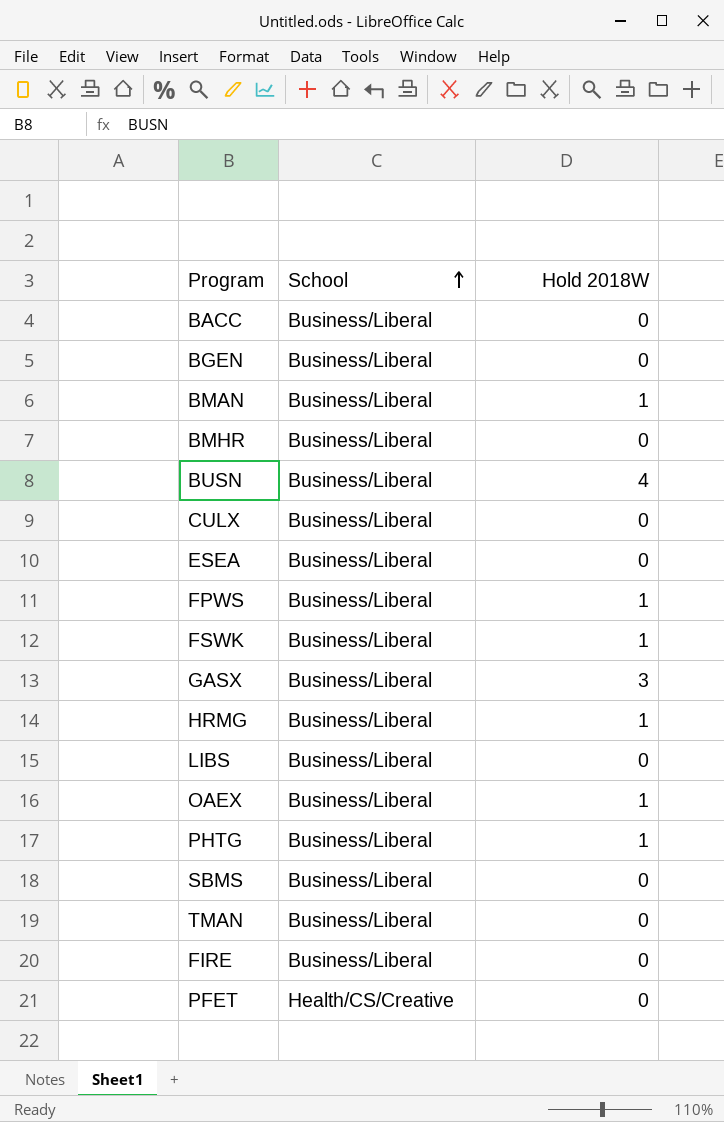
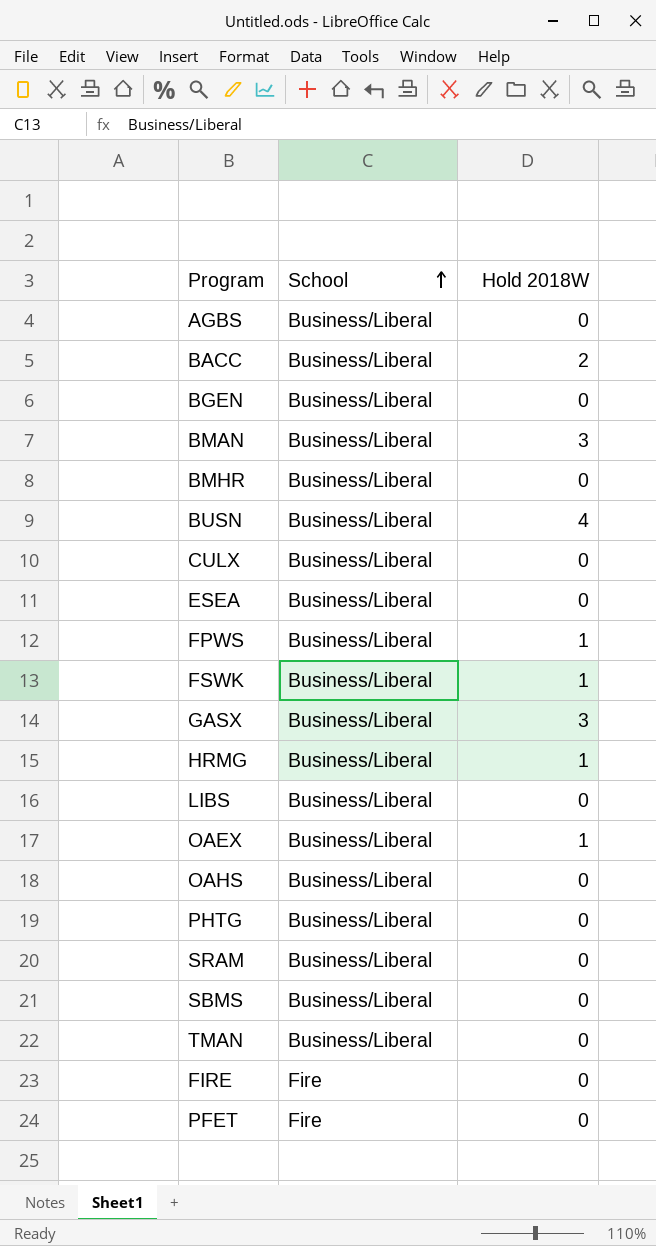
row AGBS: none -> Business/Liberal | 0
BACC | Hold 2018W: 0 -> 2
BMAN | Hold 2018W: 1 -> 3
row OAHS: none -> Business/Liberal | 0
PHTG | Hold 2018W: 1 -> 0
row SRAM: none -> Business/Liberal | 0
FIRE | School: Business/Liberal -> Fire
PFET | School: Health/CS/Creative -> Fire

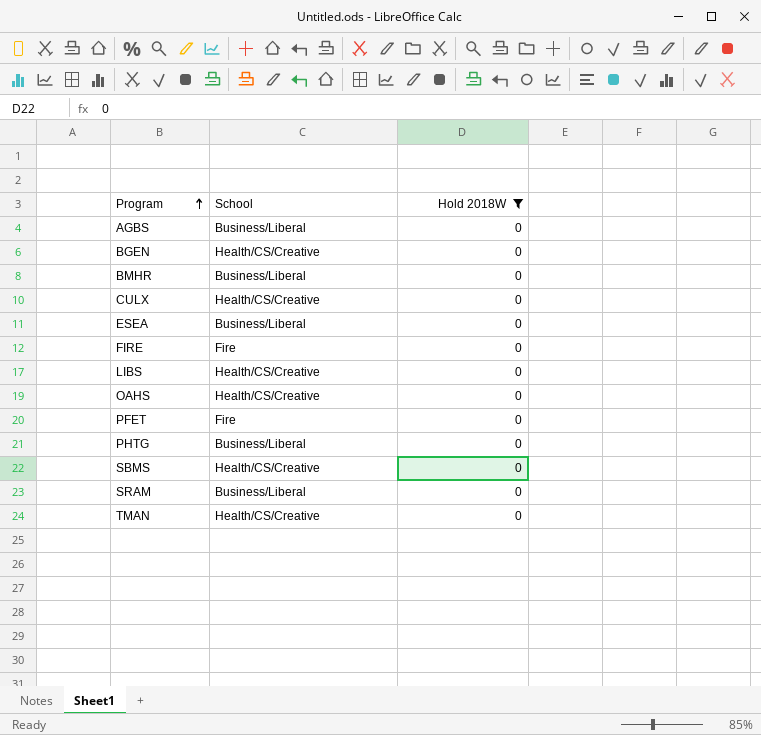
filter: none -> Hold 2018W = 0
row order: School ascending -> Program ascending
BGEN | School: Business/Liberal -> Health/CS/Creative
CULX | School: Business/Liberal -> Health/CS/Creative
LIBS | School: Business/Liberal -> Health/CS/Creative
OAHS | School: Business/Liberal -> Health/CS/Creative
SBMS | School: Business/Liberal -> Health/CS/Creative
TMAN | School: Business/Liberal -> Health/CS/Creative

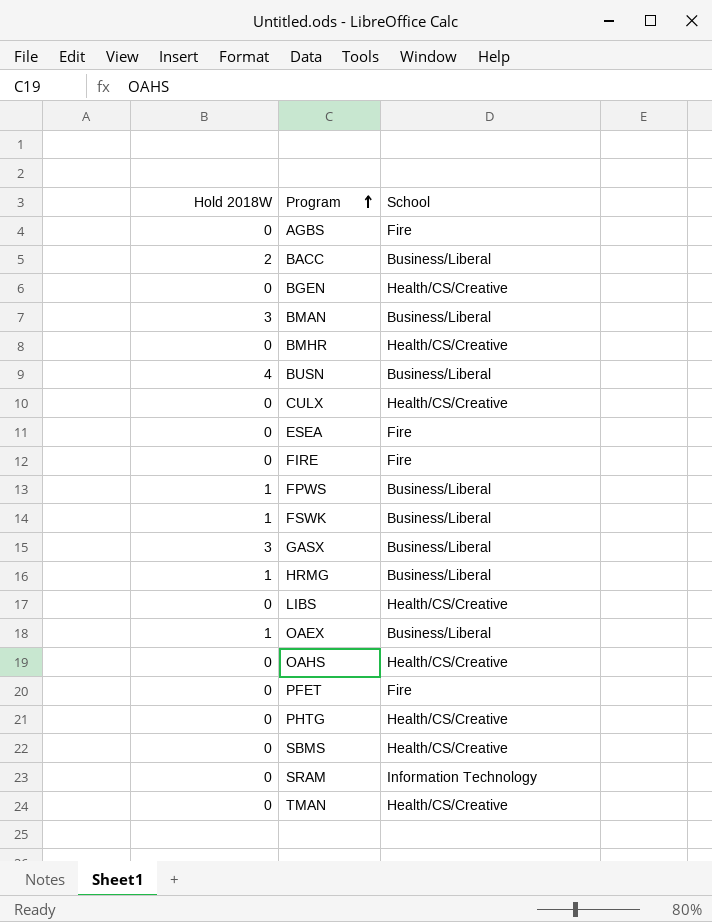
filter: Hold 2018W = 0 -> none
column Hold 2018W | position: 3 -> 1
AGBS | School: Business/Liberal -> Fire
BMHR | School: Business/Liberal -> Health/CS/Creative
ESEA | School: Business/Liberal -> Fire
PHTG | School: Business/Liberal -> Health/CS/Creative
SRAM | School: Business/Liberal -> Information Technology

